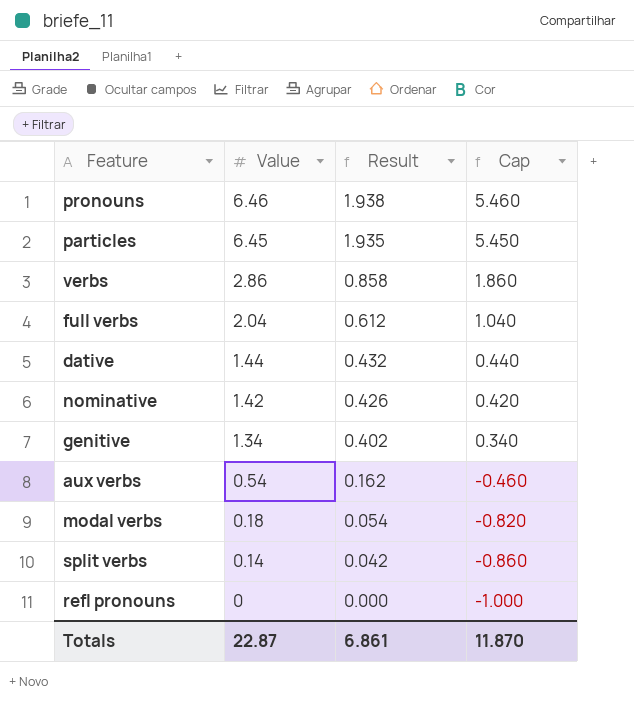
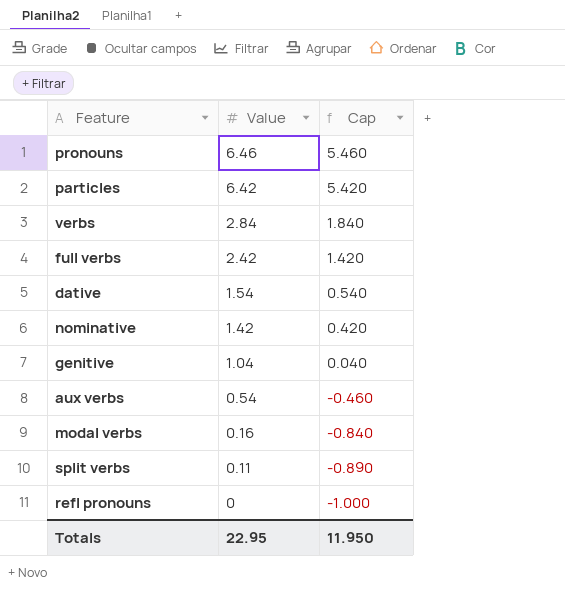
column Result | formula: [Value] * 0.3 -> none
particles | Value: 6.45 -> 6.42
particles | Cap: 5.450 -> 5.420
verbs | Value: 2.86 -> 2.84
verbs | Cap: 1.860 -> 1.840
full verbs | Value: 2.04 -> 2.42
full verbs | Cap: 1.040 -> 1.420
dative | Value: 1.44 -> 1.54
dative | Cap: 0.440 -> 0.540
genitive | Value: 1.34 -> 1.04
genitive | Cap: 0.340 -> 0.040
modal verbs | Value: 0.18 -> 0.16
modal verbs | Cap: -0.820 -> -0.840
split verbs | Value: 0.14 -> 0.11
split verbs | Cap: -0.860 -> -0.890
Totals | Value: 22.87 -> 22.95
Totals | Cap: 11.870 -> 11.950

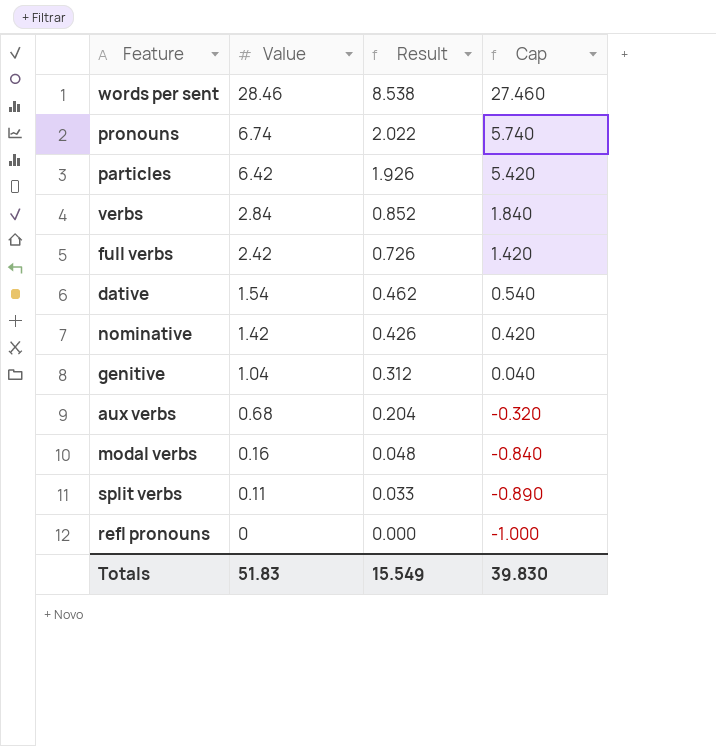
column Result | formula: none -> [Value] * 0.3
row words per sent: none -> 28.46 | 8.538 | 27.460
pronouns | Value: 6.46 -> 6.74
pronouns | Cap: 5.460 -> 5.740
aux verbs | Value: 0.54 -> 0.68
aux verbs | Cap: -0.460 -> -0.320
Totals | Value: 22.95 -> 51.83
Totals | Cap: 11.950 -> 39.830

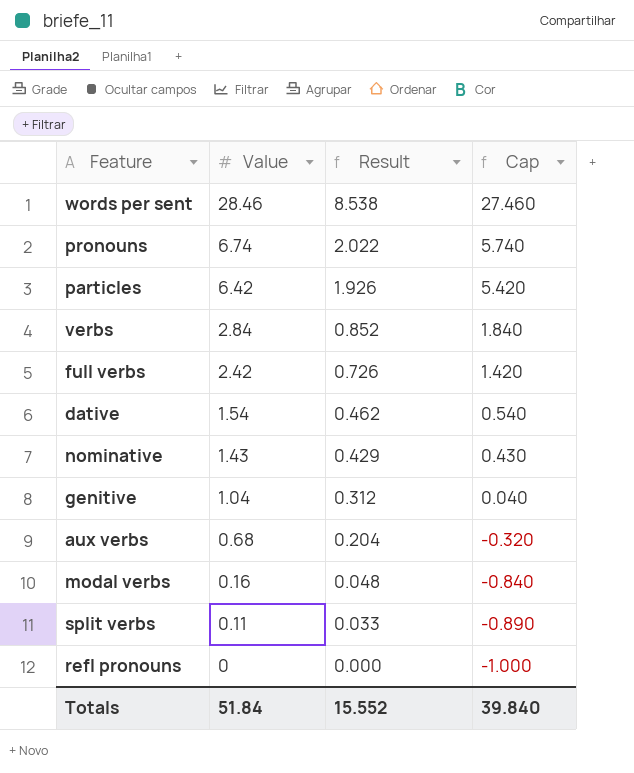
nominative | Value: 1.42 -> 1.43
nominative | Result: 0.426 -> 0.429
nominative | Cap: 0.420 -> 0.430
Totals | Value: 51.83 -> 51.84
Totals | Result: 15.549 -> 15.552
Totals | Cap: 39.830 -> 39.840

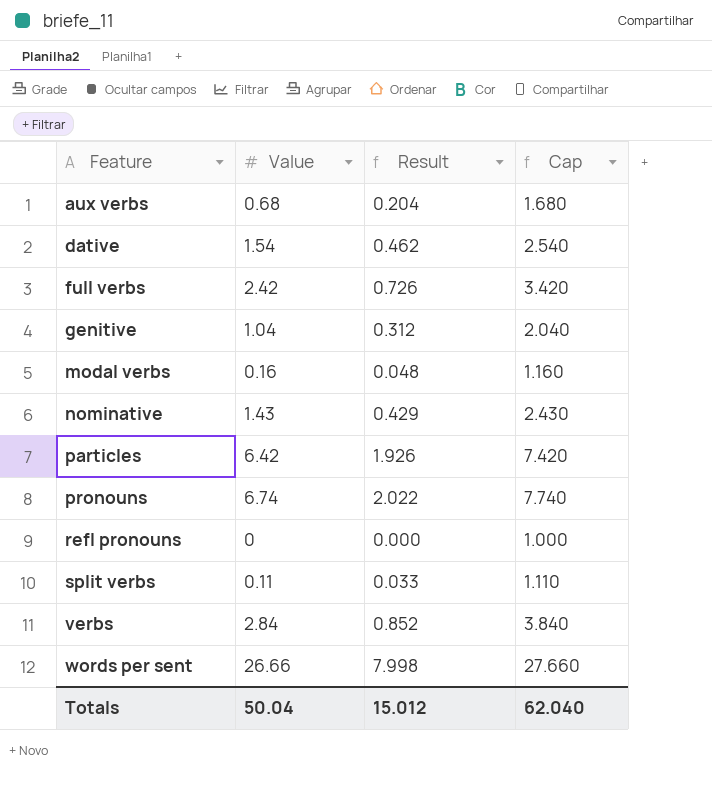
row order: Value descending -> Feature ascending
column Cap | formula: [Value] - 1 -> [Value] + 1
words per sent | Value: 28.46 -> 26.66
words per sent | Result: 8.538 -> 7.998
Totals | Value: 51.84 -> 50.04
Totals | Result: 15.552 -> 15.012
Totals | Cap: 39.840 -> 62.040

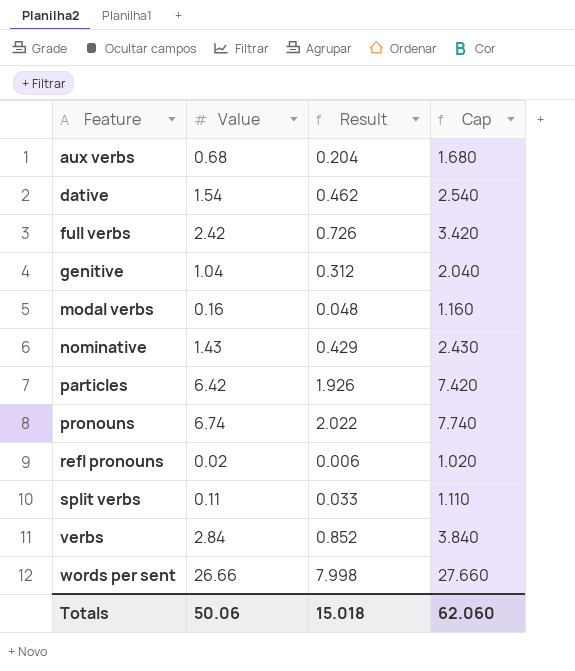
refl pronouns | Value: 0 -> 0.02
refl pronouns | Result: 0.000 -> 0.006
refl pronouns | Cap: 1.000 -> 1.020
Totals | Value: 50.04 -> 50.06
Totals | Result: 15.012 -> 15.018
Totals | Cap: 62.040 -> 62.060

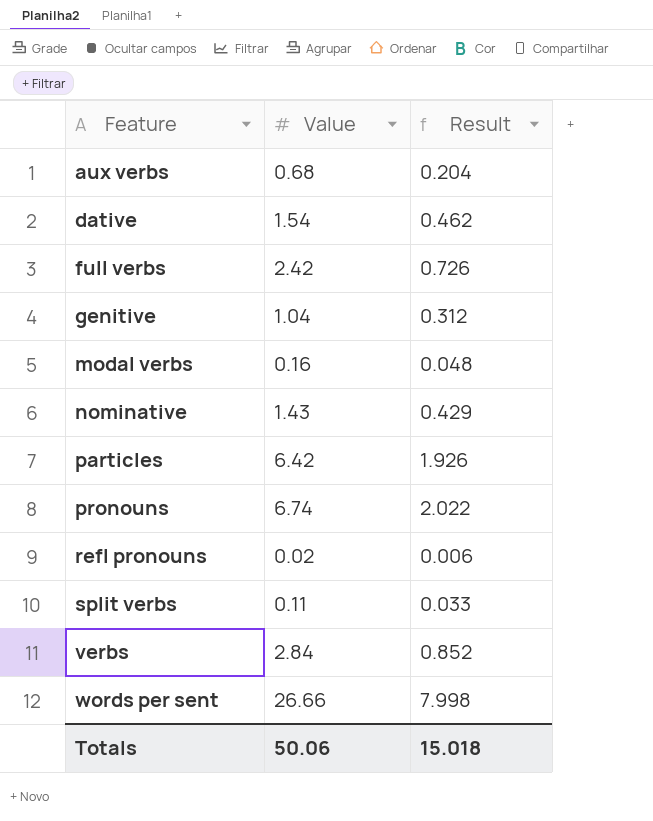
column Cap | formula: [Value] + 1 -> none

